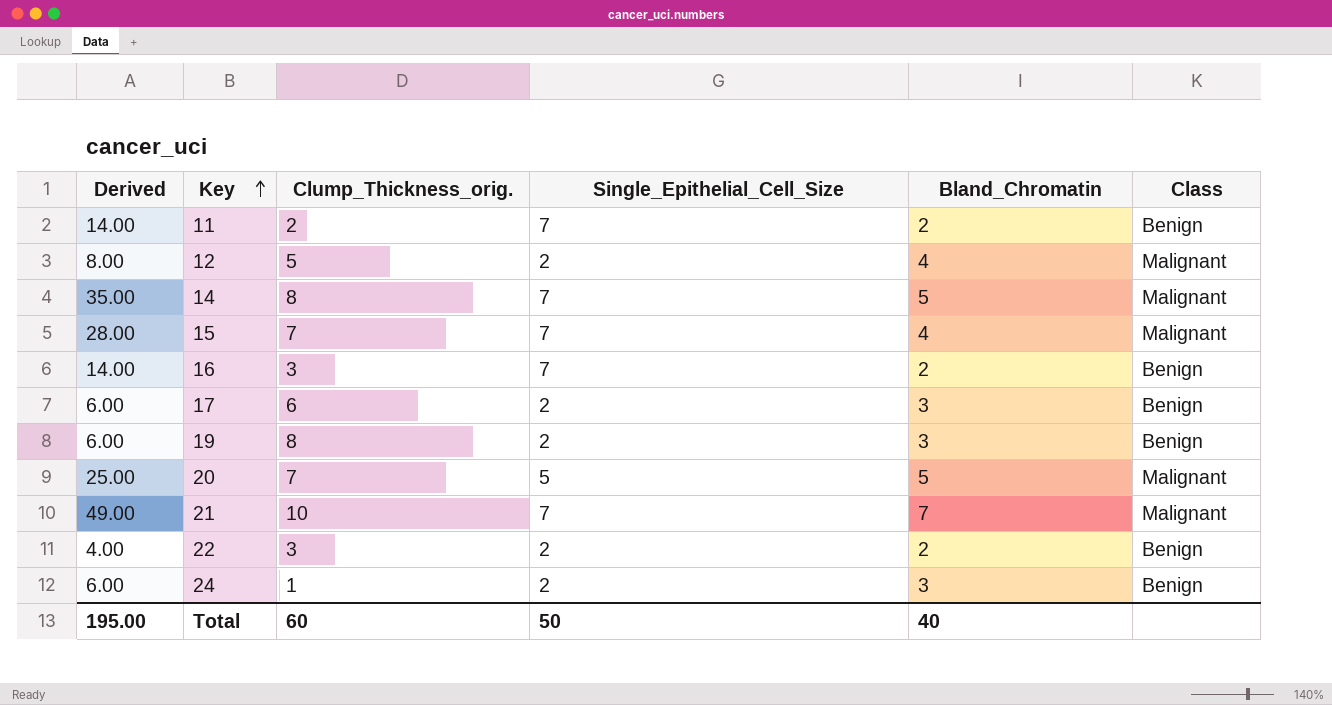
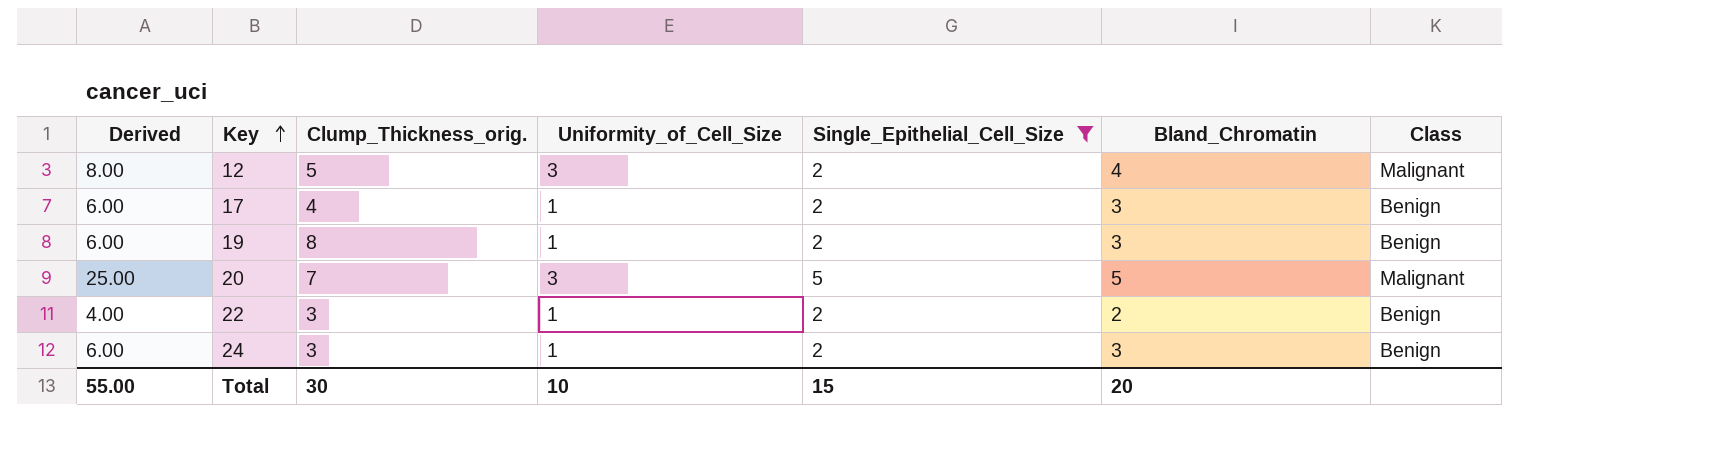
filter: none -> Single_Epithelial_Cell_Size != 7
column Uniformity_of_Cell_Size | position: none -> 4
17 | Clump_Thickness_orig.: 6 -> 4
24 | Clump_Thickness_orig.: 1 -> 3
Total | Derived: 195.00 -> 55.00
Total | Clump_Thickness_orig.: 60 -> 30
Total | Single_Epithelial_Cell_Size: 50 -> 15
Total | Bland_Chromatin: 40 -> 20

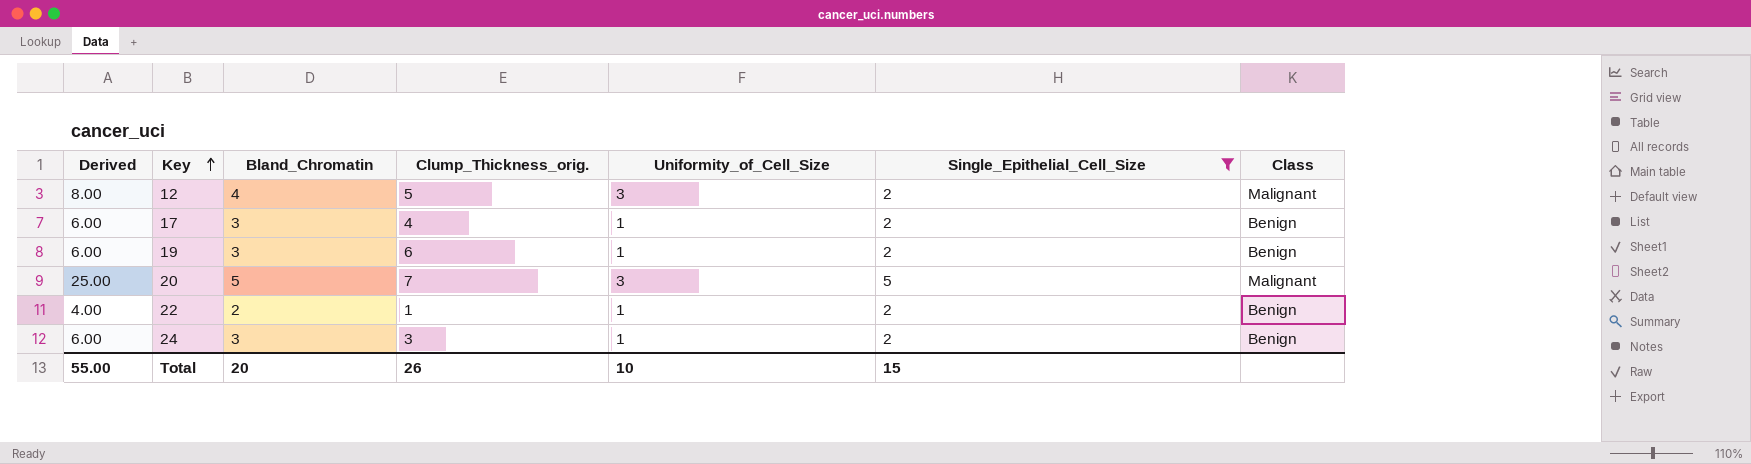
column Bland_Chromatin | position: 6 -> 3
19 | Clump_Thickness_orig.: 8 -> 6
22 | Clump_Thickness_orig.: 3 -> 1
Total | Clump_Thickness_orig.: 30 -> 26

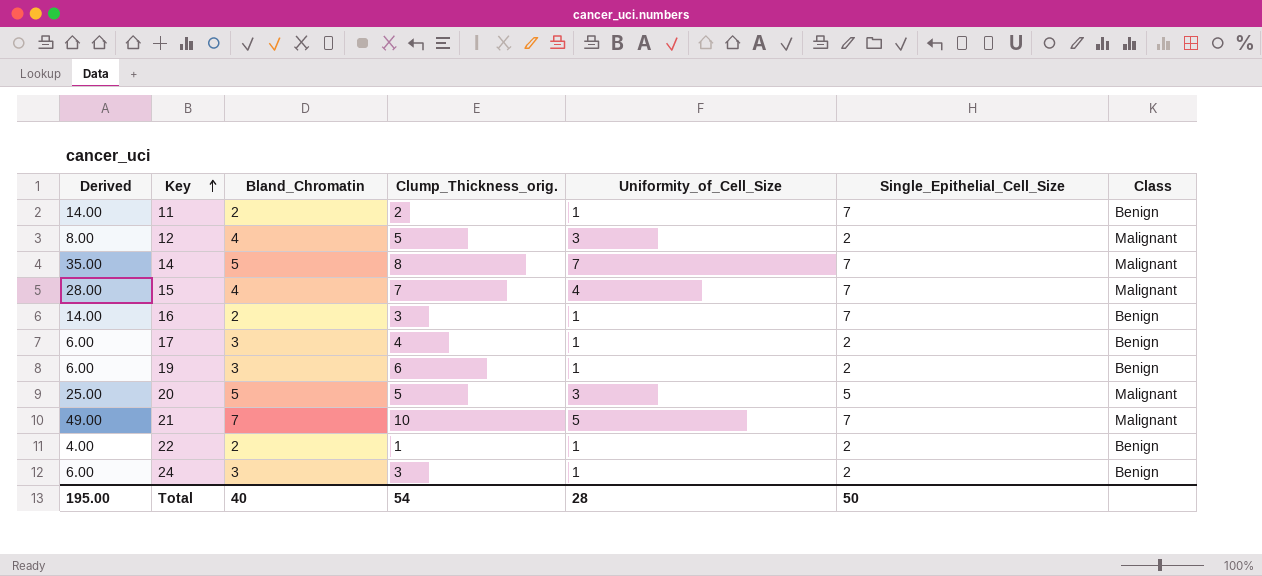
filter: Single_Epithelial_Cell_Size != 7 -> none
20 | Clump_Thickness_orig.: 7 -> 5
Total | Derived: 55.00 -> 195.00
Total | Bland_Chromatin: 20 -> 40
Total | Clump_Thickness_orig.: 26 -> 54
Total | Uniformity_of_Cell_Size: 10 -> 28
Total | Single_Epithelial_Cell_Size: 15 -> 50

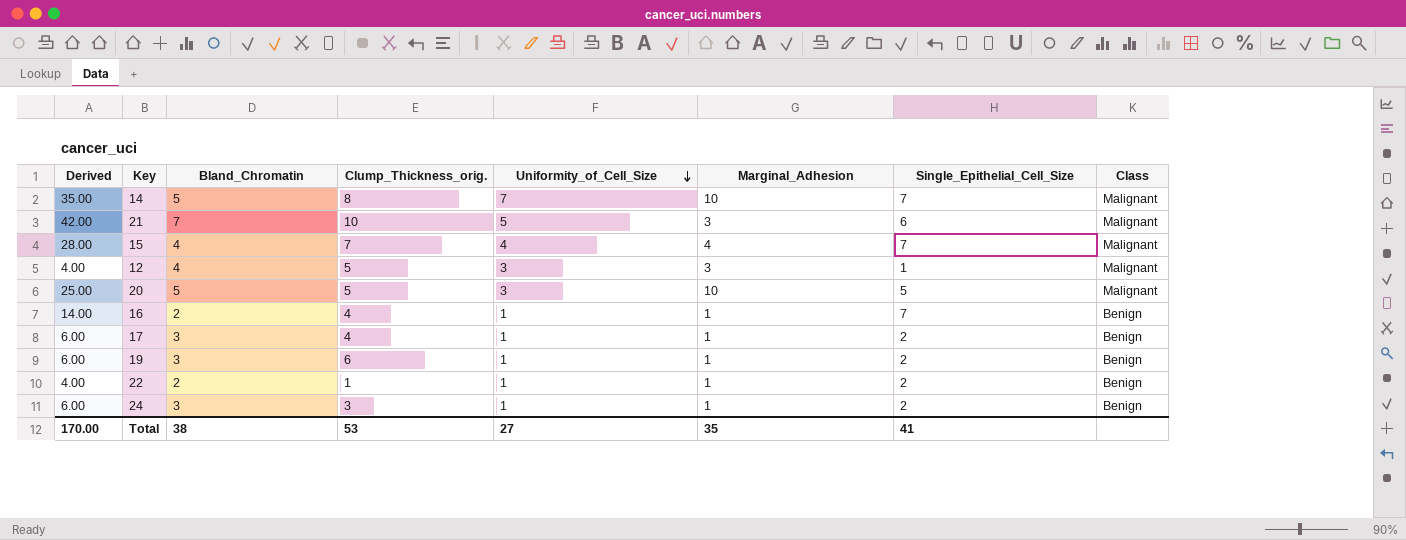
row order: Key ascending -> Uniformity_of_Cell_Size descending
column Marginal_Adhesion | position: none -> 6
row 11: 14.00 | 2 | 2 | 1 | 7 | Benign -> none
21 | Derived: 49.00 -> 42.00
21 | Single_Epithelial_Cell_Size: 7 -> 6
12 | Derived: 8.00 -> 4.00
12 | Single_Epithelial_Cell_Size: 2 -> 1
16 | Clump_Thickness_orig.: 3 -> 4
Total | Derived: 195.00 -> 170.00
Total | Bland_Chromatin: 40 -> 38
Total | Clump_Thickness_orig.: 54 -> 53
Total | Uniformity_of_Cell_Size: 28 -> 27
Total | Single_Epithelial_Cell_Size: 50 -> 41

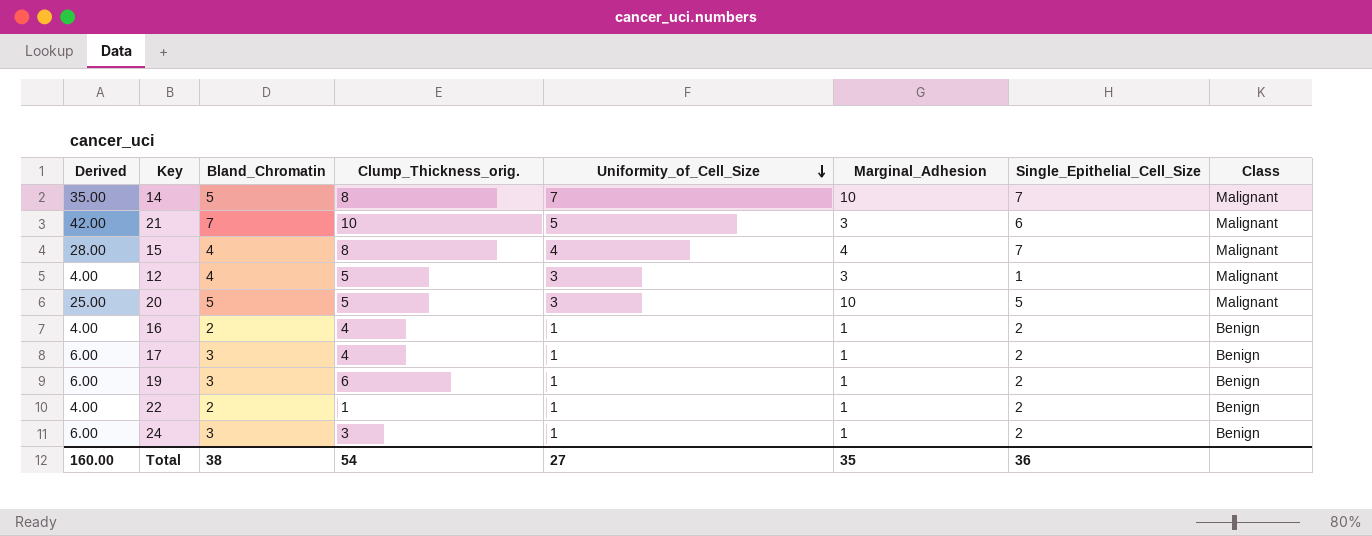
15 | Clump_Thickness_orig.: 7 -> 8
16 | Derived: 14.00 -> 4.00
16 | Single_Epithelial_Cell_Size: 7 -> 2
Total | Derived: 170.00 -> 160.00
Total | Clump_Thickness_orig.: 53 -> 54
Total | Single_Epithelial_Cell_Size: 41 -> 36

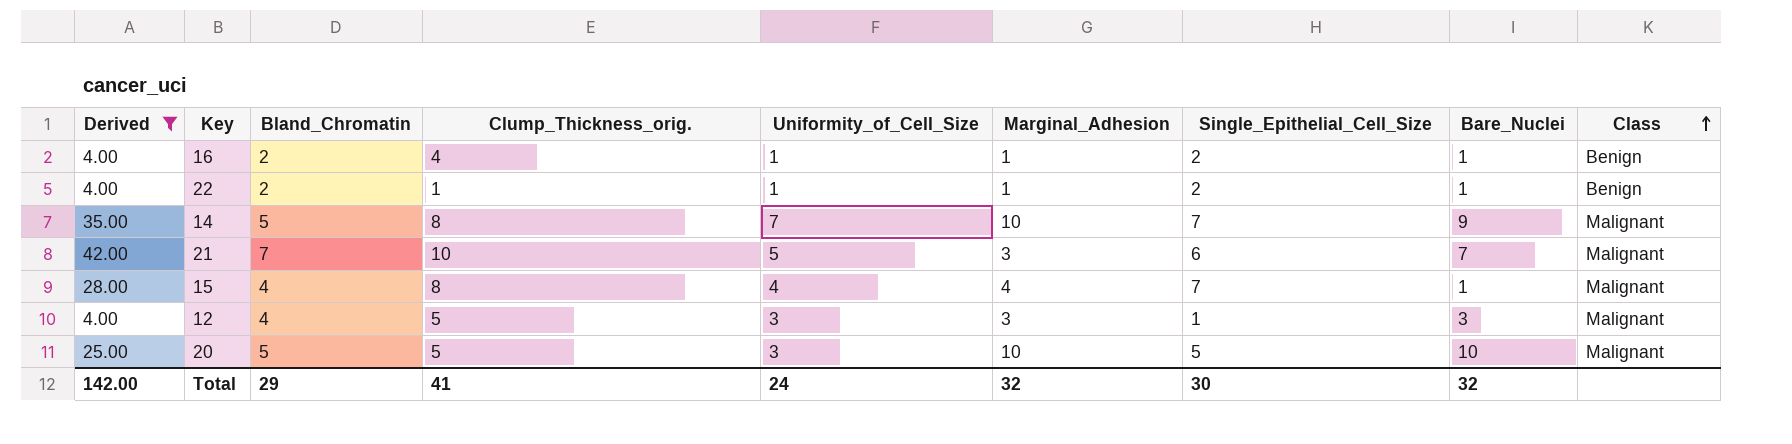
filter: none -> Derived != 6.00
row order: Uniformity_of_Cell_Size descending -> Class ascending
column Bare_Nuclei | position: none -> 8
Total | Derived: 160.00 -> 142.00
Total | Bland_Chromatin: 38 -> 29
Total | Clump_Thickness_orig.: 54 -> 41
Total | Uniformity_of_Cell_Size: 27 -> 24
Total | Marginal_Adhesion: 35 -> 32
Total | Single_Epithelial_Cell_Size: 36 -> 30

